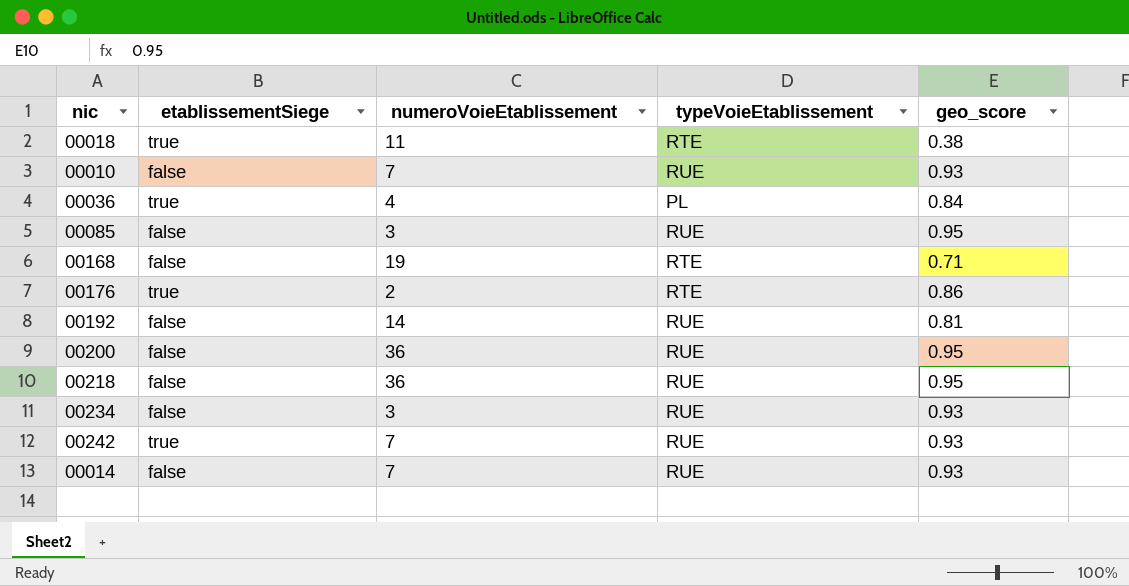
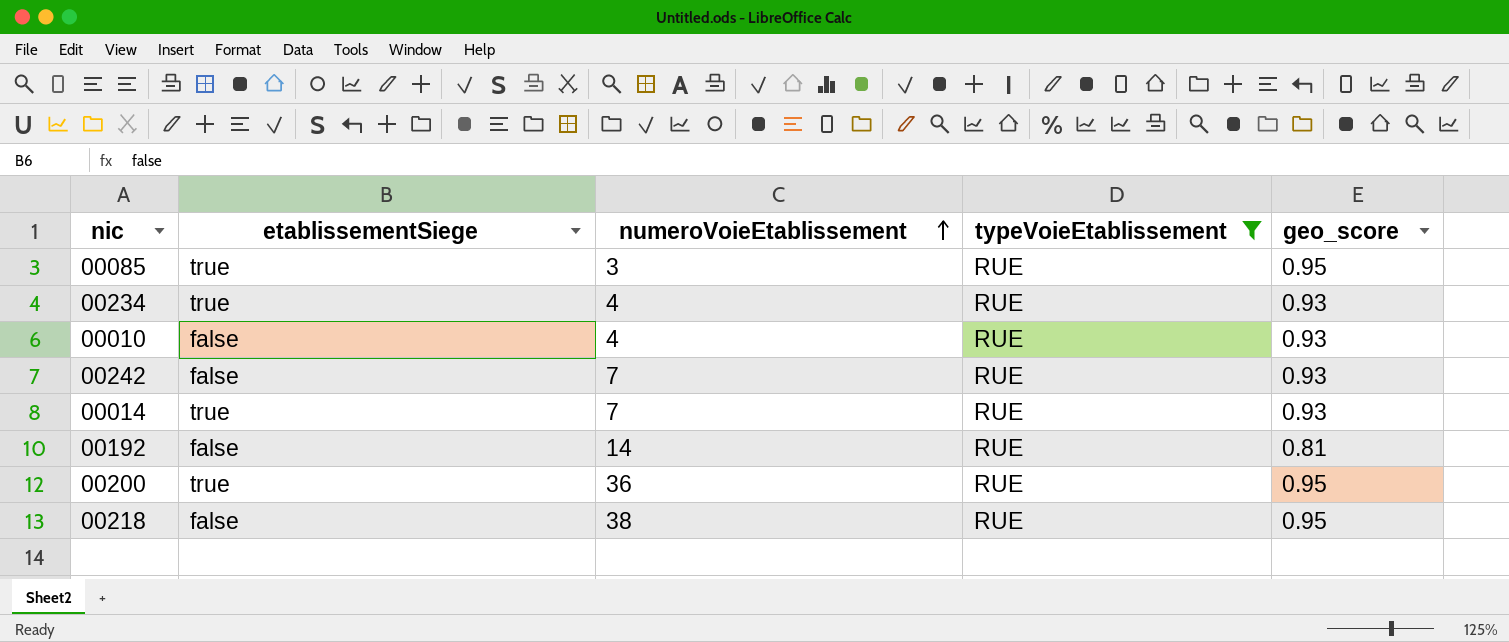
filter: none -> typeVoieEtablissement = RUE
row order: none -> numeroVoieEtablissement ascending
00085 | etablissementSiege: false -> true
00234 | etablissementSiege: false -> true
00234 | numeroVoieEtablissement: 3 -> 4
00010 | numeroVoieEtablissement: 7 -> 4
00242 | etablissementSiege: true -> false
00014 | etablissementSiege: false -> true
00200 | etablissementSiege: false -> true
00218 | numeroVoieEtablissement: 36 -> 38

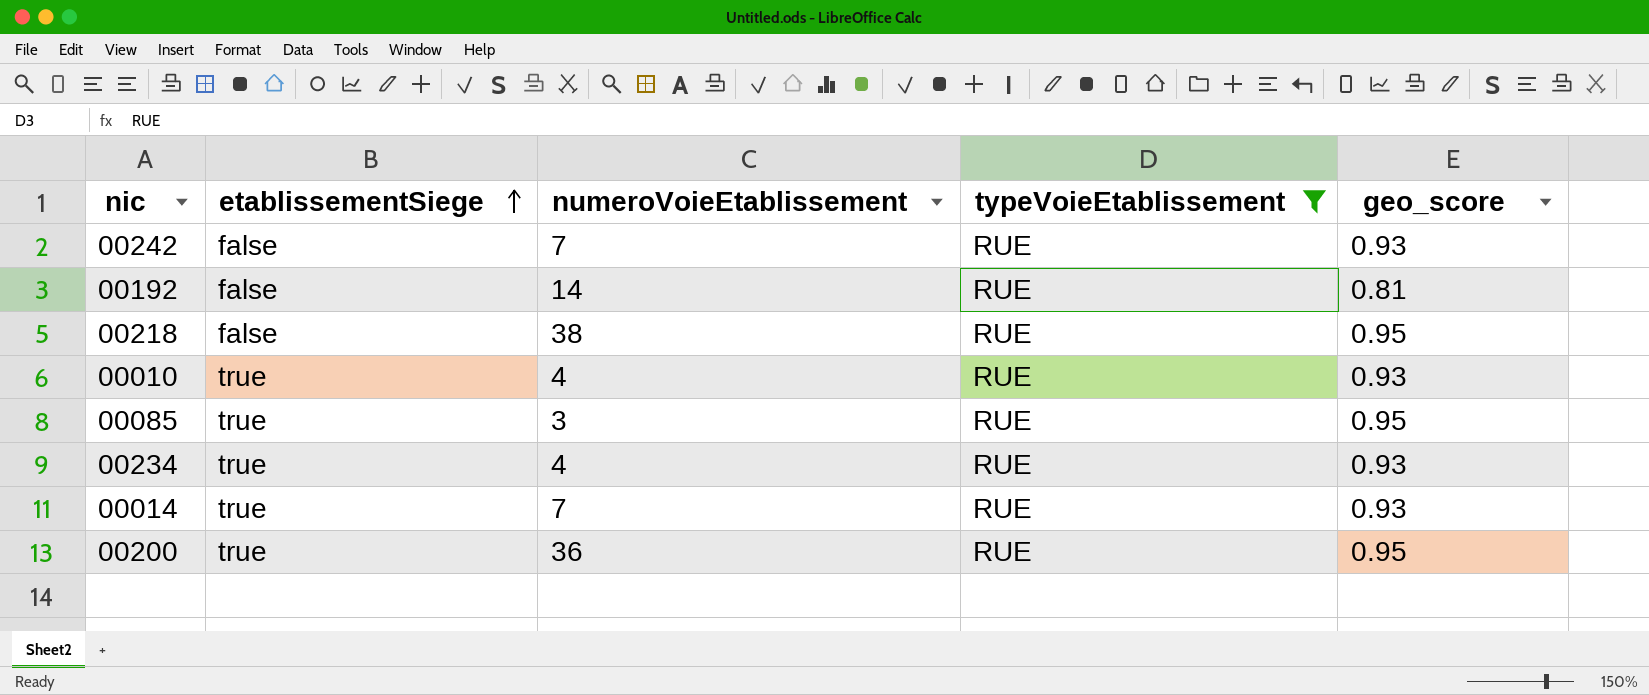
row order: numeroVoieEtablissement ascending -> etablissementSiege ascending
00010 | etablissementSiege: false -> true

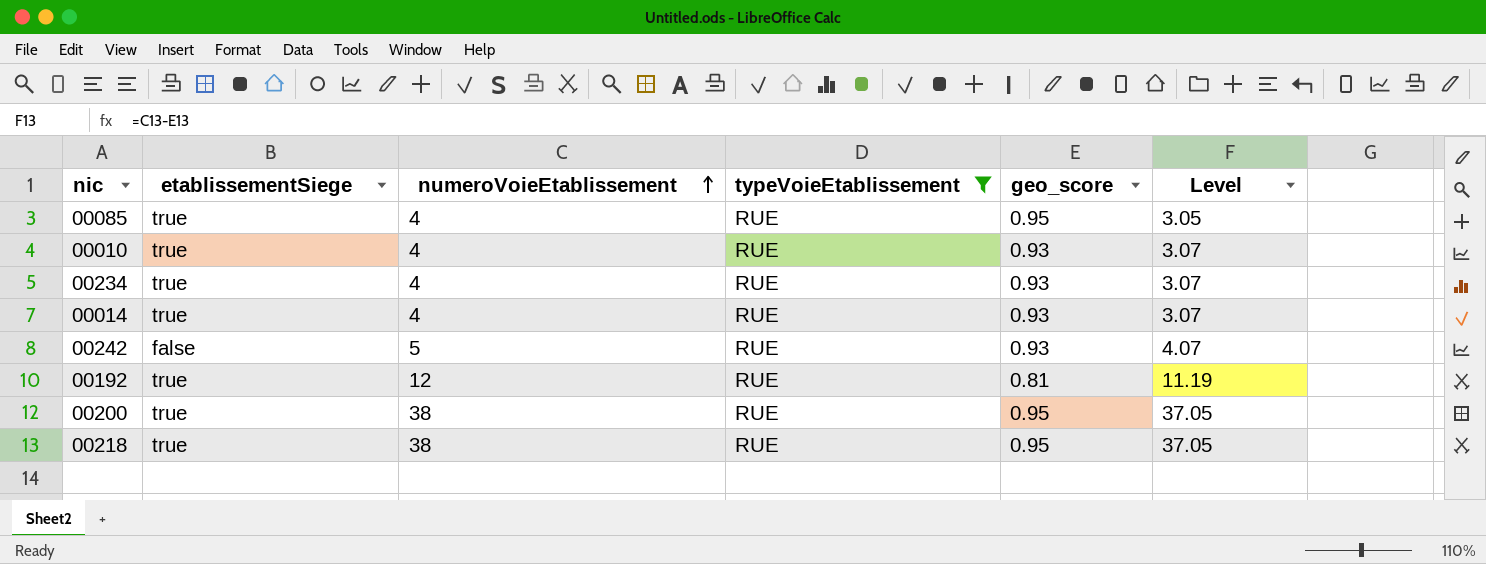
row order: etablissementSiege ascending -> numeroVoieEtablissement ascending
column Level | formula: none -> [numeroVoieEtablissement] - [geo_score]
00085 | numeroVoieEtablissement: 3 -> 4
00014 | numeroVoieEtablissement: 7 -> 4
00242 | numeroVoieEtablissement: 7 -> 5
00192 | etablissementSiege: false -> true
00192 | numeroVoieEtablissement: 14 -> 12
00200 | numeroVoieEtablissement: 36 -> 38
00218 | etablissementSiege: false -> true

